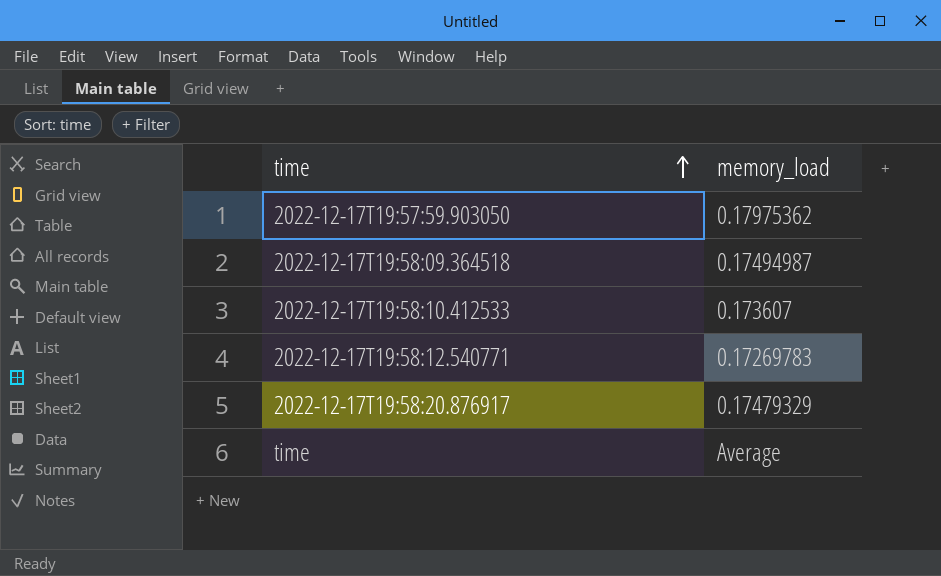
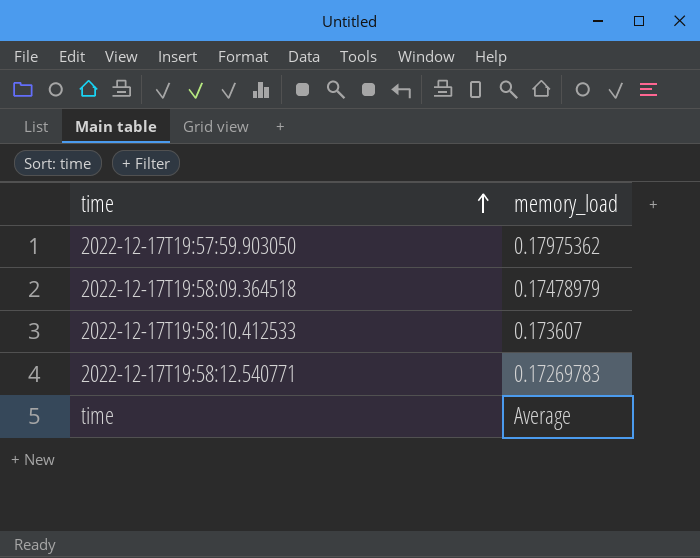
row 2022-12-17T19:58:20.876917: 0.17479329 -> none
2022-12-17T19:58:09.364518 | memory_load: 0.17494987 -> 0.17478979

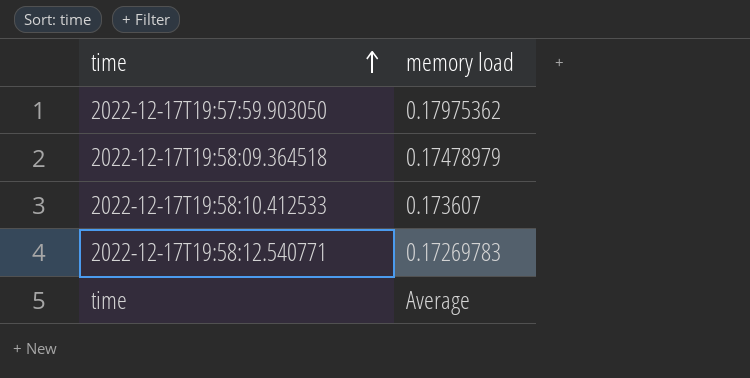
column name: memory_load -> memory load

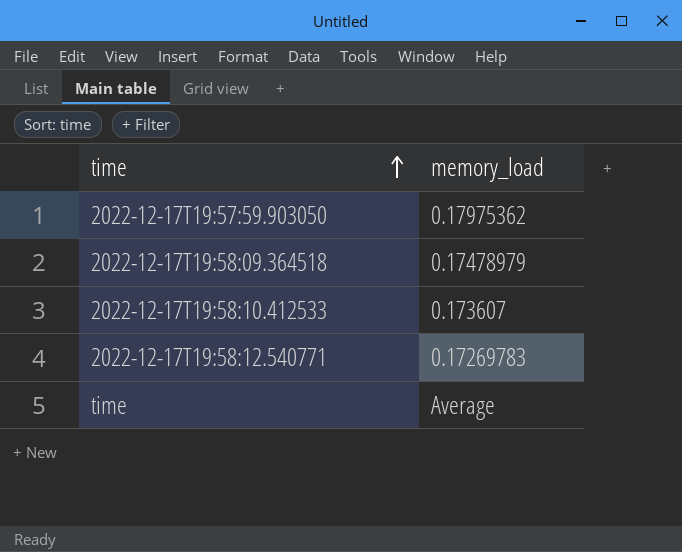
column name: memory load -> memory_load

